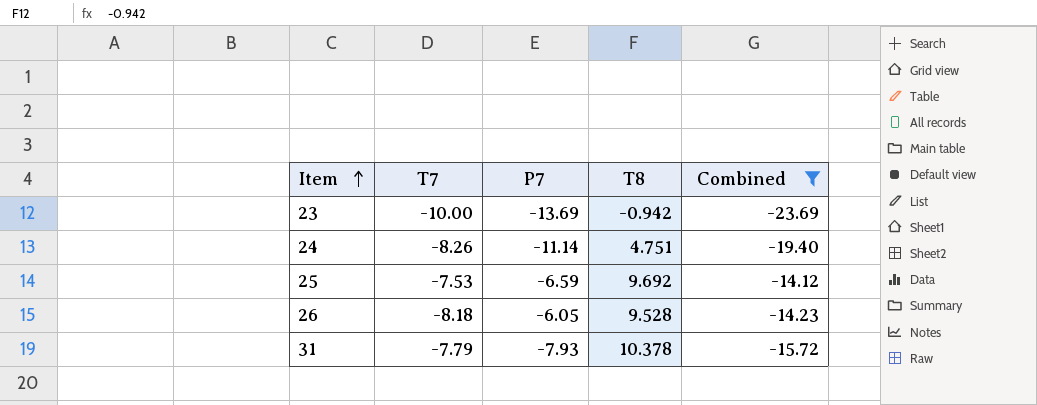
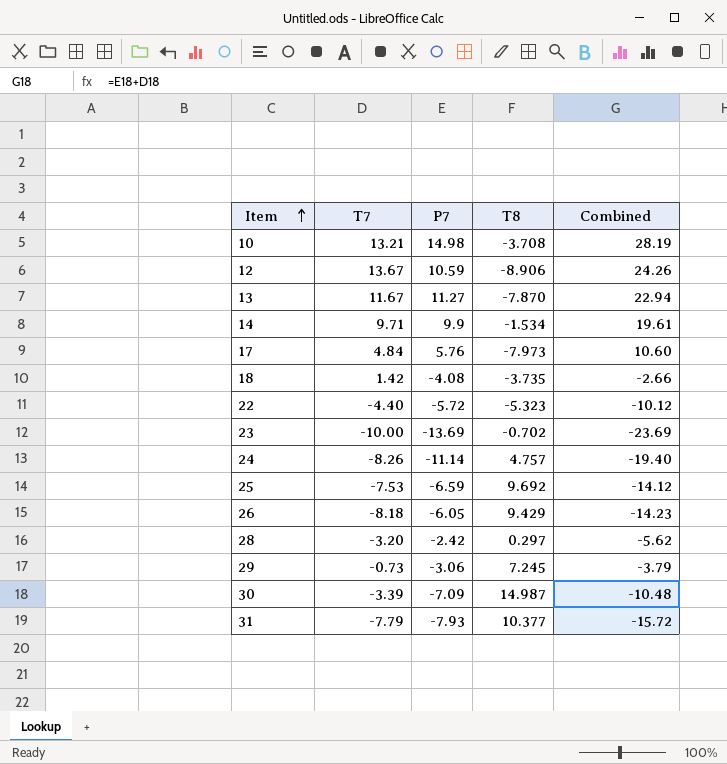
filter: Combined <= -14.12 -> none
23 | T8: -0.942 -> -0.702
24 | T8: 4.751 -> 4.757
26 | T8: 9.528 -> 9.429
31 | T8: 10.378 -> 10.377

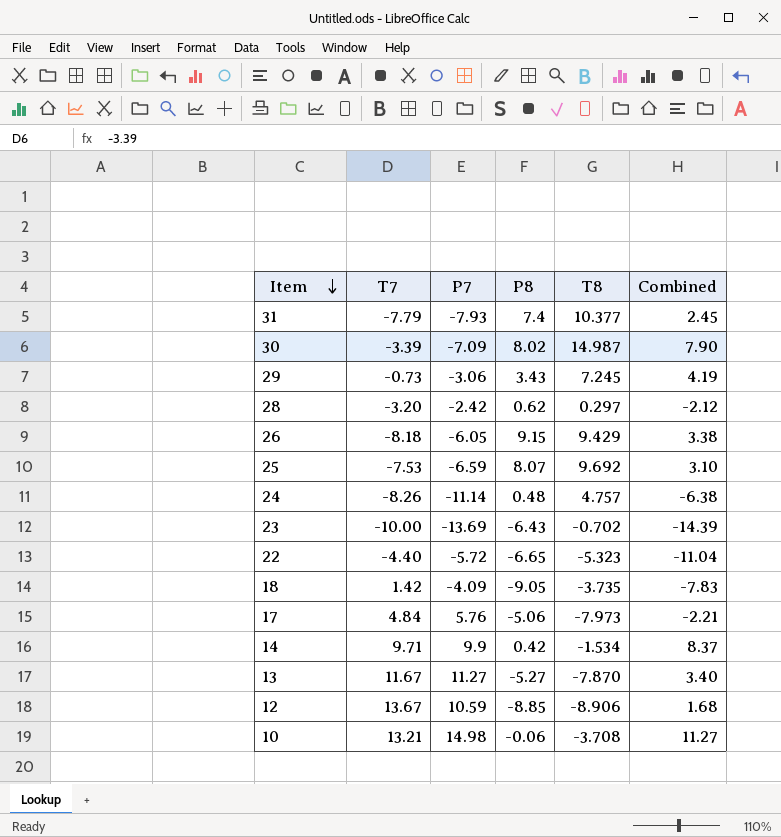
row order: Item ascending -> Item descending
column P8 | position: none -> 4
column Combined | formula: [T7] + [P7] -> [P7] + [T8]
18 | P7: -4.08 -> -4.09

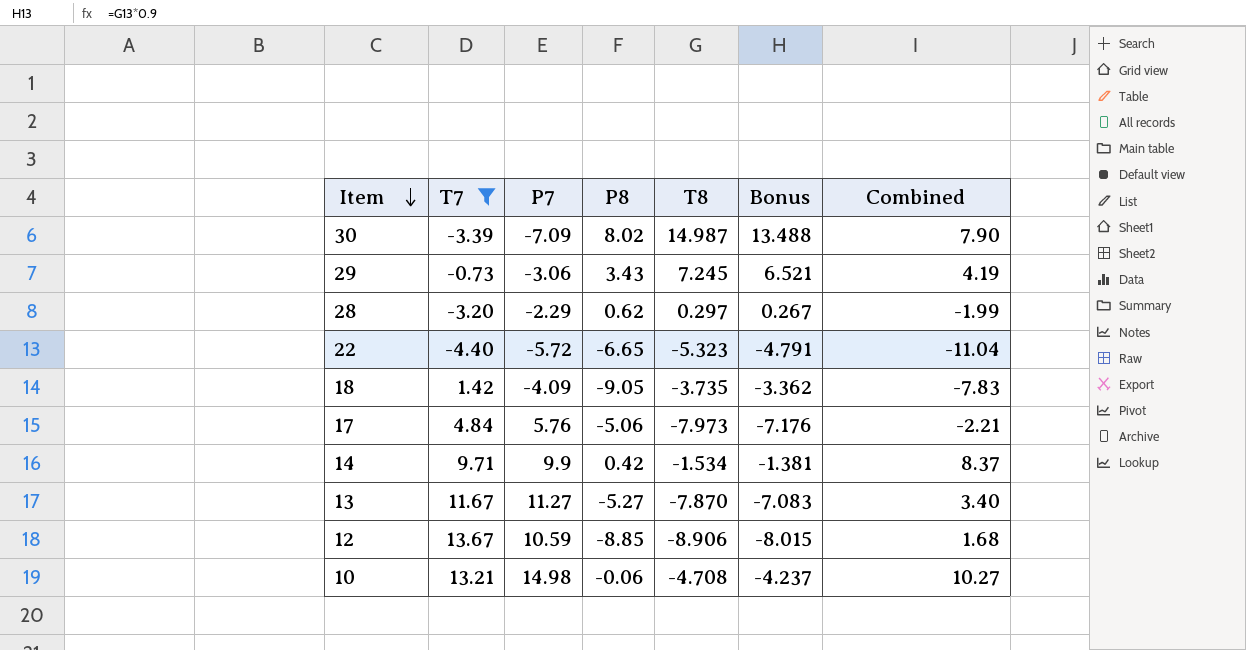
filter: none -> T7 >= -4.40
column Bonus | formula: none -> [T8] * 0.9
28 | P7: -2.42 -> -2.29
28 | Combined: -2.12 -> -1.99
10 | T8: -3.708 -> -4.708
10 | Combined: 11.27 -> 10.27

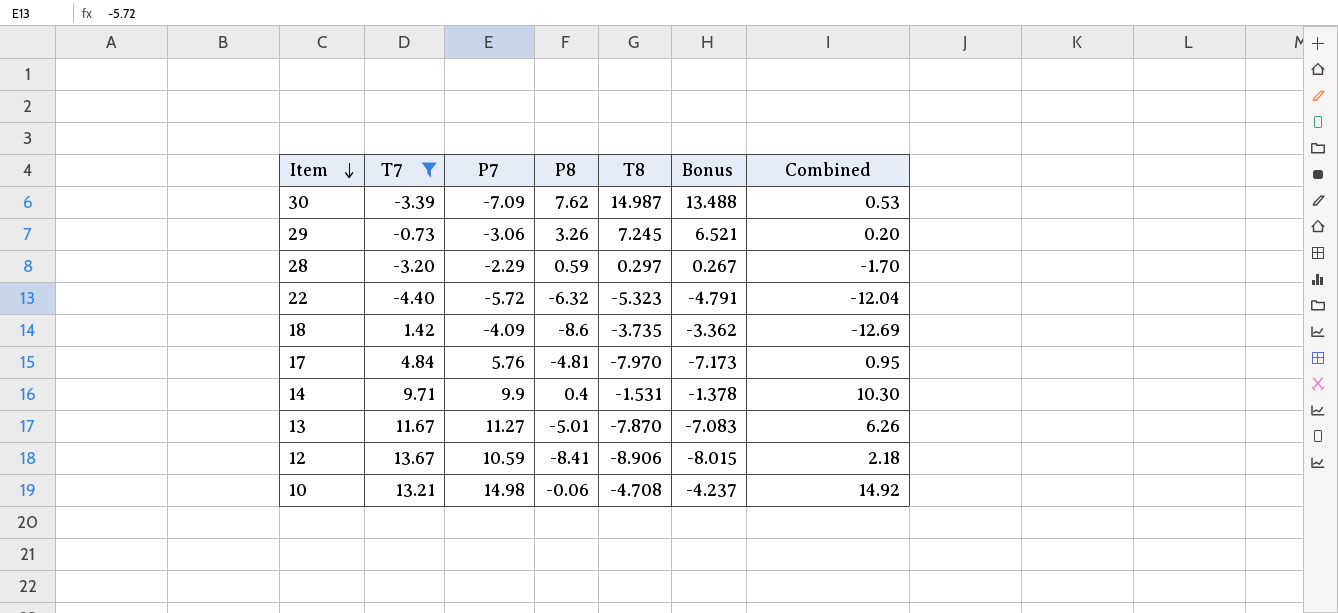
column Combined | formula: [P7] + [T8] -> [P7] + [P8]
30 | P8: 8.02 -> 7.62
29 | P8: 3.43 -> 3.26
28 | P8: 0.62 -> 0.59
22 | P8: -6.65 -> -6.32
18 | P8: -9.05 -> -8.6
17 | P8: -5.06 -> -4.81
17 | T8: -7.973 -> -7.970
17 | Bonus: -7.176 -> -7.173
14 | P8: 0.42 -> 0.4
14 | T8: -1.534 -> -1.531
14 | Bonus: -1.381 -> -1.378
13 | P8: -5.27 -> -5.01
12 | P8: -8.85 -> -8.41

